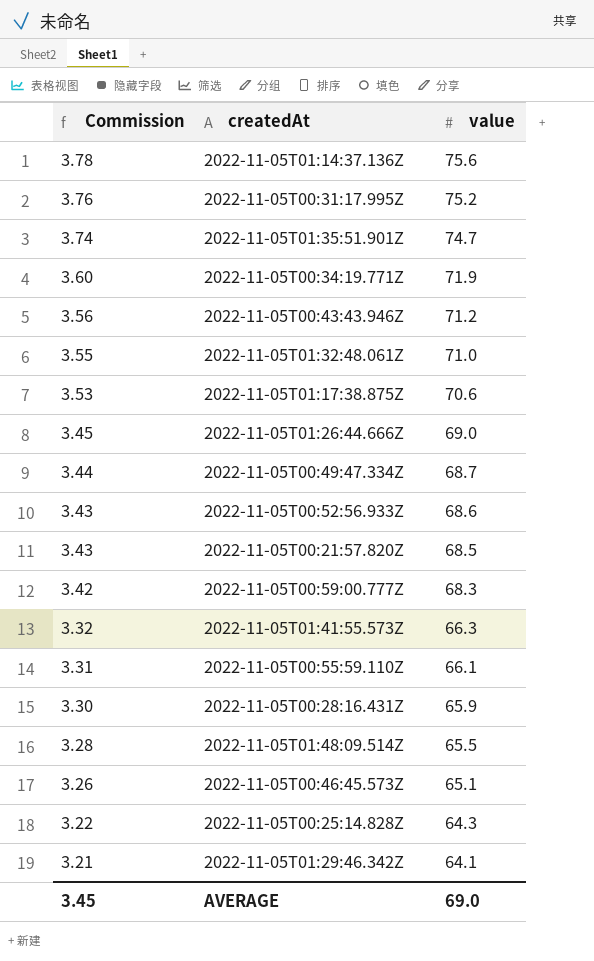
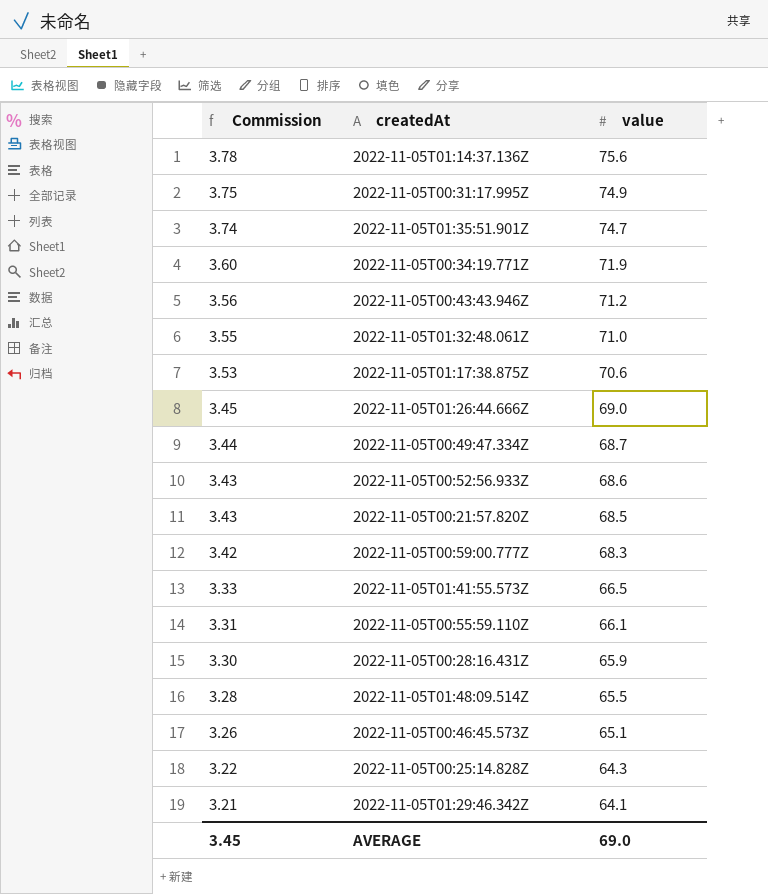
2022-11-05T00:31:17.995Z | Commission: 3.76 -> 3.75
2022-11-05T00:31:17.995Z | value: 75.2 -> 74.9
2022-11-05T01:41:55.573Z | Commission: 3.32 -> 3.33
2022-11-05T01:41:55.573Z | value: 66.3 -> 66.5

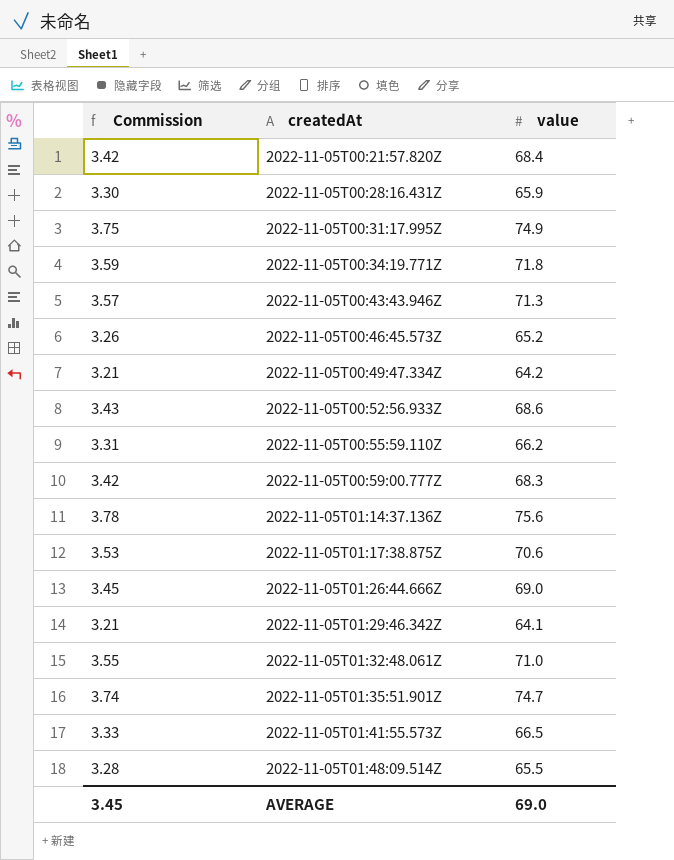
row order: Commission descending -> createdAt ascending
row 2022-11-05T00:25:14.828Z: 3.22 | 64.3 -> none
2022-11-05T00:21:57.820Z | Commission: 3.43 -> 3.42
2022-11-05T00:21:57.820Z | value: 68.5 -> 68.4
2022-11-05T00:34:19.771Z | Commission: 3.60 -> 3.59
2022-11-05T00:34:19.771Z | value: 71.9 -> 71.8
2022-11-05T00:43:43.946Z | Commission: 3.56 -> 3.57
2022-11-05T00:43:43.946Z | value: 71.2 -> 71.3
2022-11-05T00:46:45.573Z | value: 65.1 -> 65.2
2022-11-05T00:49:47.334Z | Commission: 3.44 -> 3.21
2022-11-05T00:49:47.334Z | value: 68.7 -> 64.2
2022-11-05T00:55:59.110Z | value: 66.1 -> 66.2

